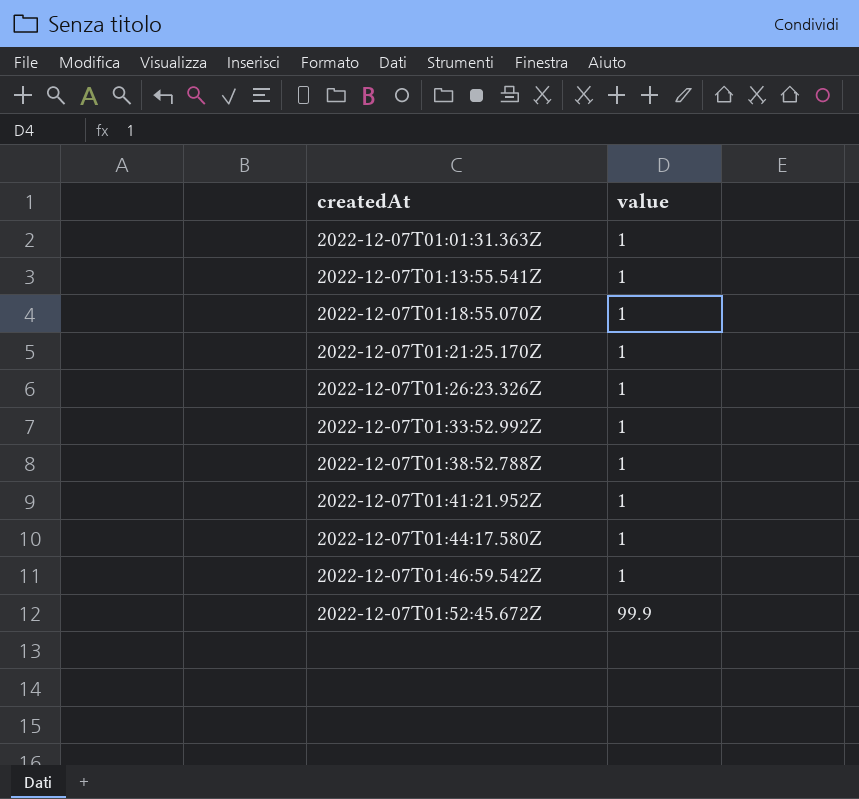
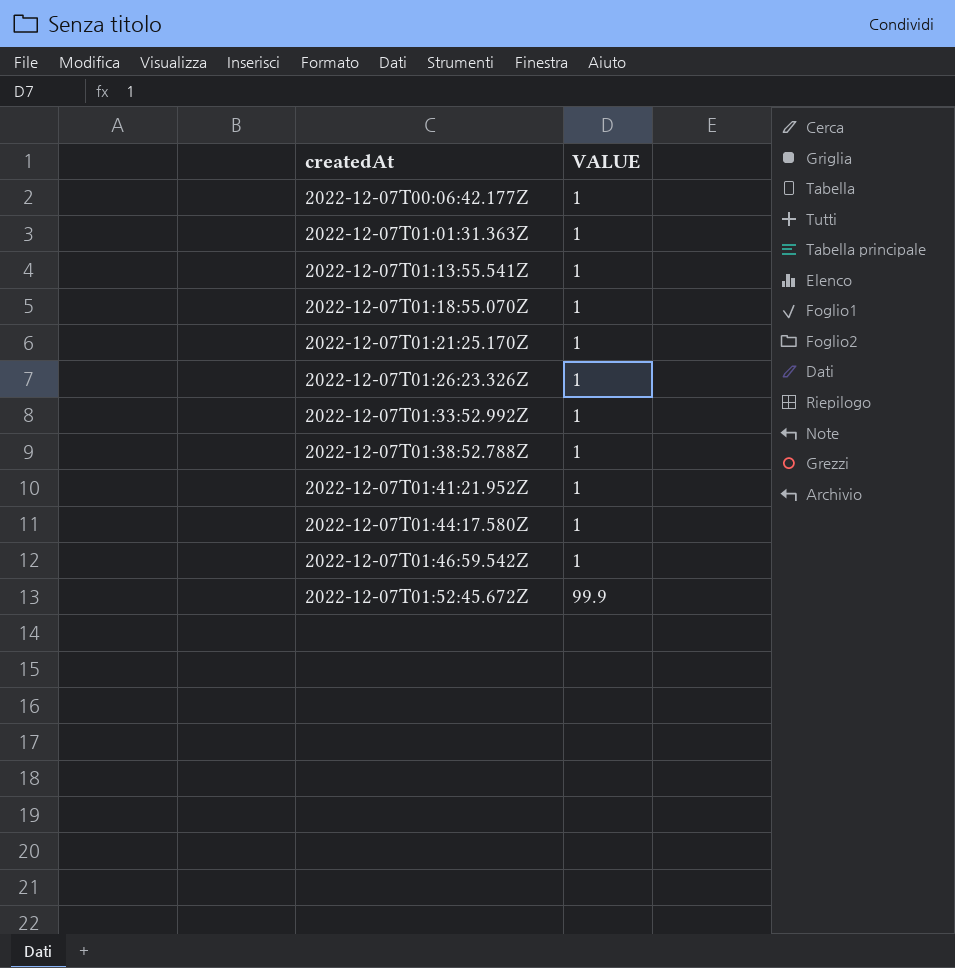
column name: value -> VALUE
row 2022-12-07T00:06:42.177Z: none -> 1

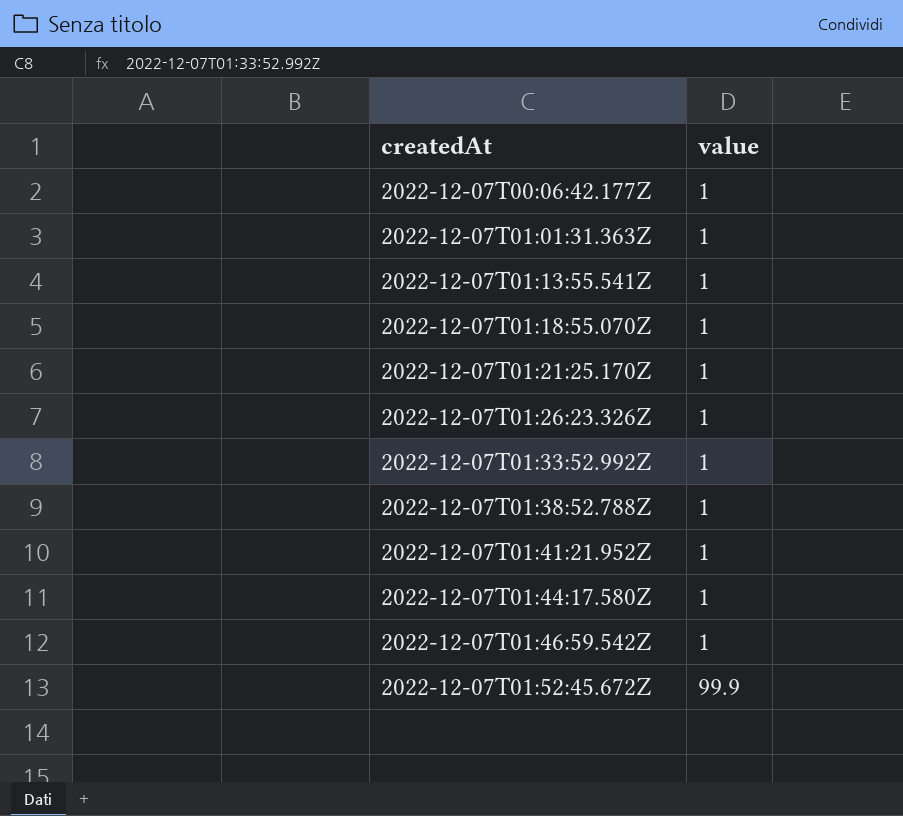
column name: VALUE -> value

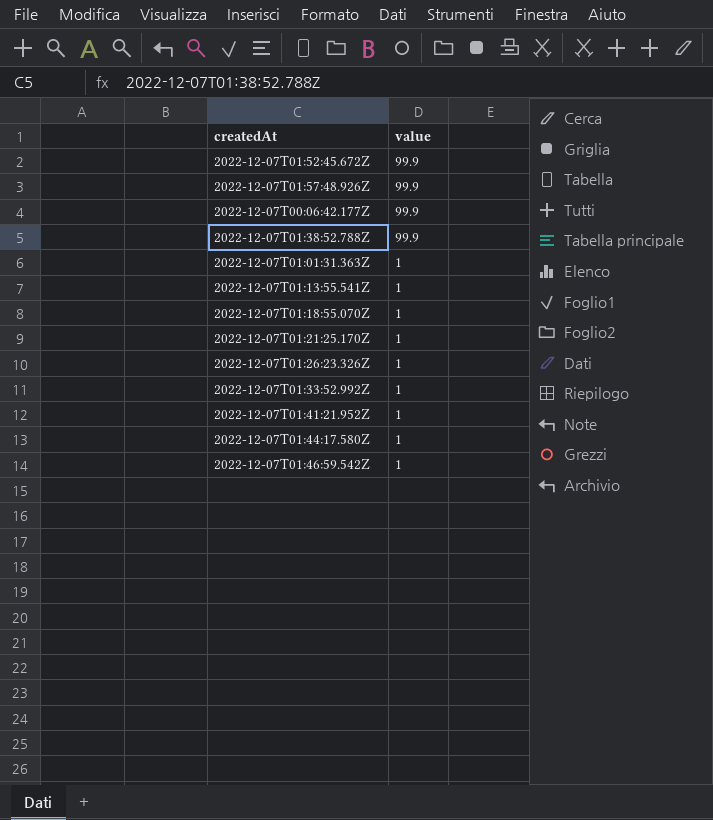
row order: createdAt ascending -> value descending
row 2022-12-07T01:57:48.926Z: none -> 99.9
2022-12-07T00:06:42.177Z | value: 1 -> 99.9
2022-12-07T01:38:52.788Z | value: 1 -> 99.9

